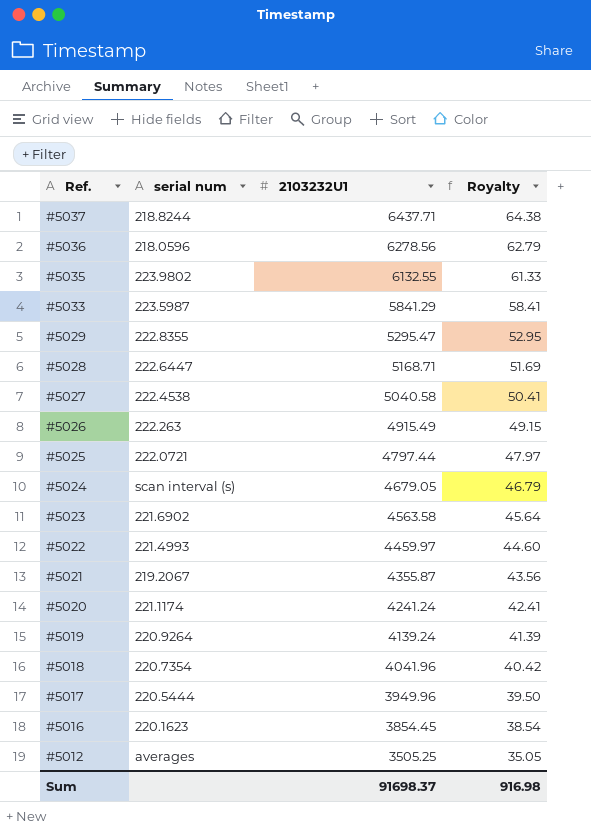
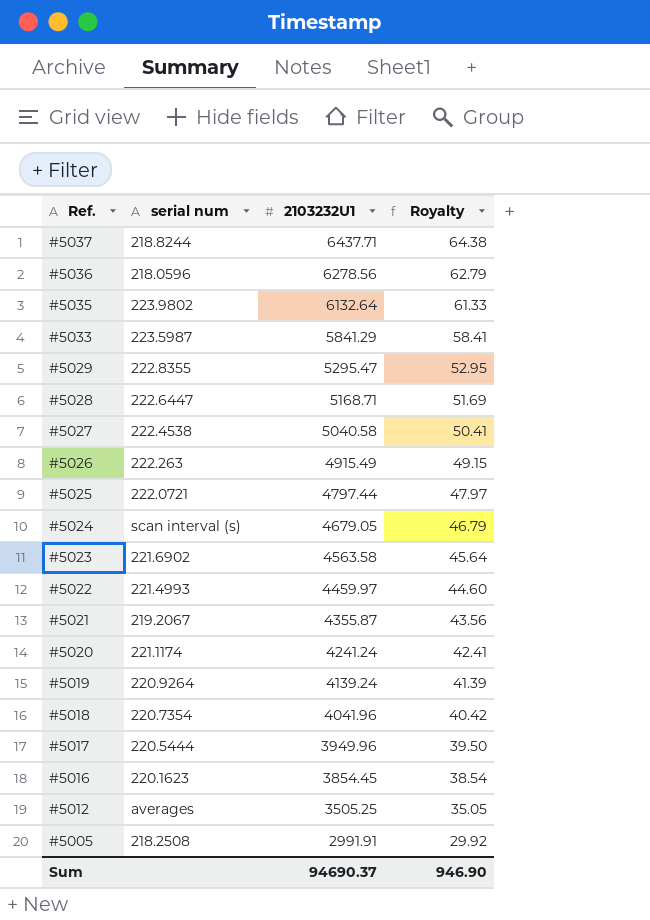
#5035 | 2103232U1: 6132.55 -> 6132.64
row #5005: none -> 218.2508 | 2991.91 | 29.92
Sum | 2103232U1: 91698.37 -> 94690.37
Sum | Royalty: 916.98 -> 946.90

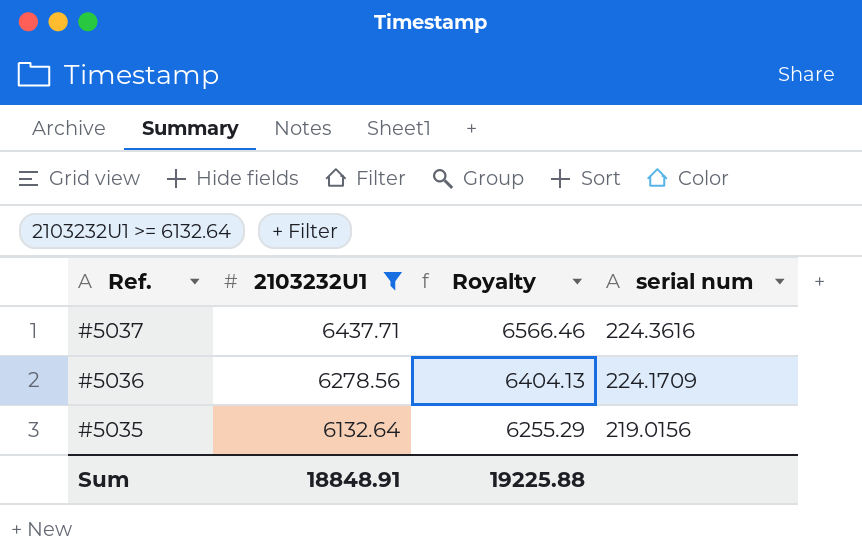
filter: none -> 2103232U1 >= 6132.64
column Royalty | formula: [2103232U1] * 0.01 -> [2103232U1] * 1.02
column serial num | position: 2 -> 4
#5037 | serial num: 218.8244 -> 224.3616
#5036 | serial num: 218.0596 -> 224.1709
#5035 | serial num: 223.9802 -> 219.0156
Sum | 2103232U1: 94690.37 -> 18848.91
Sum | Royalty: 946.90 -> 19225.88

